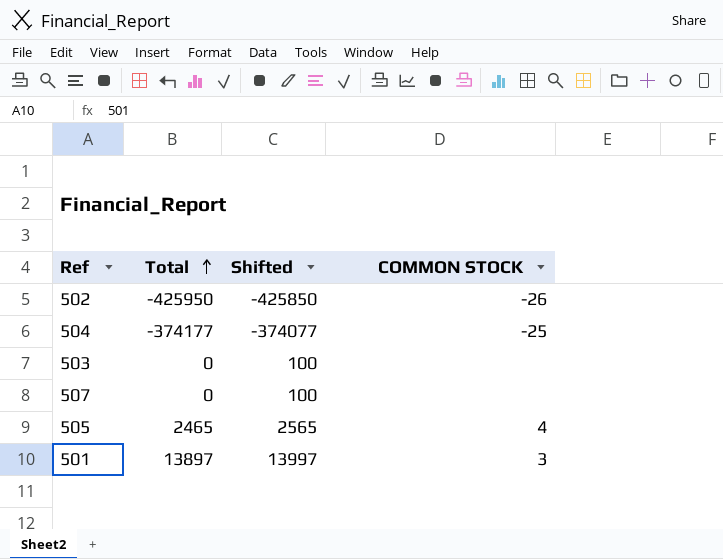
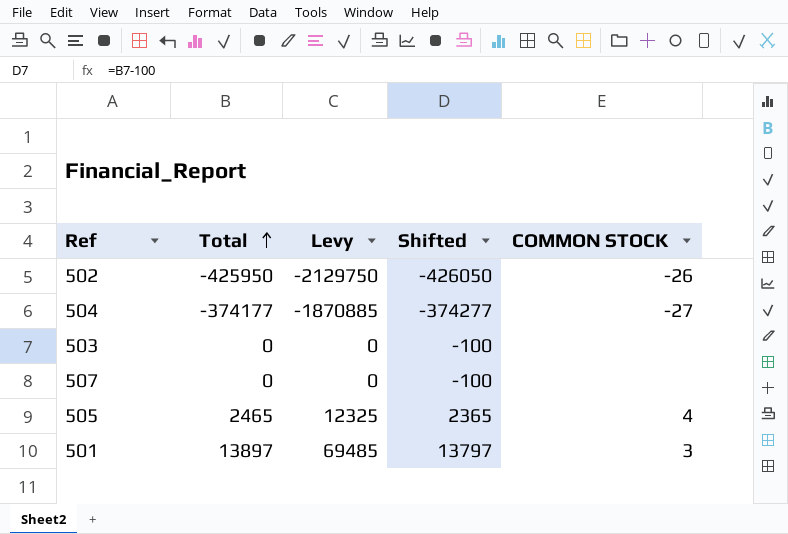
column Levy | formula: none -> [Total] * 5
column Shifted | formula: [Total] + 100 -> [Total] - 100
504 | COMMON STOCK: -25 -> -27

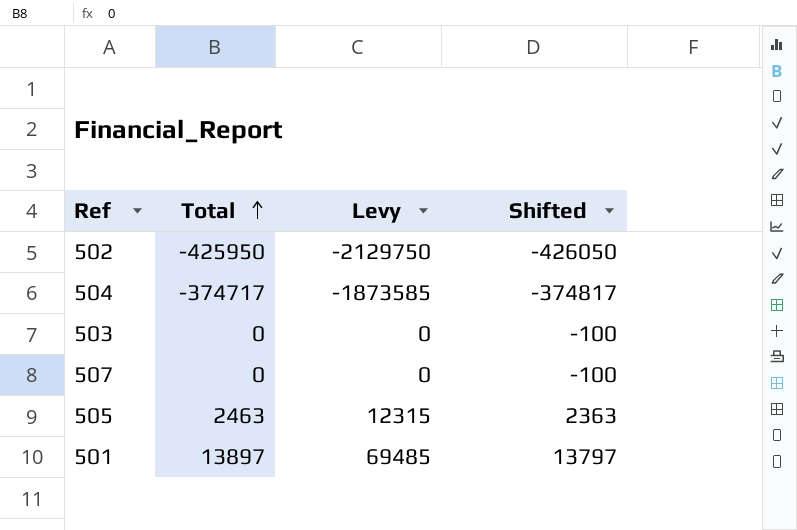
column COMMON STOCK | position: 5 -> none
504 | Total: -374177 -> -374717
504 | Levy: -1870885 -> -1873585
504 | Shifted: -374277 -> -374817
505 | Total: 2465 -> 2463
505 | Levy: 12325 -> 12315
505 | Shifted: 2365 -> 2363

